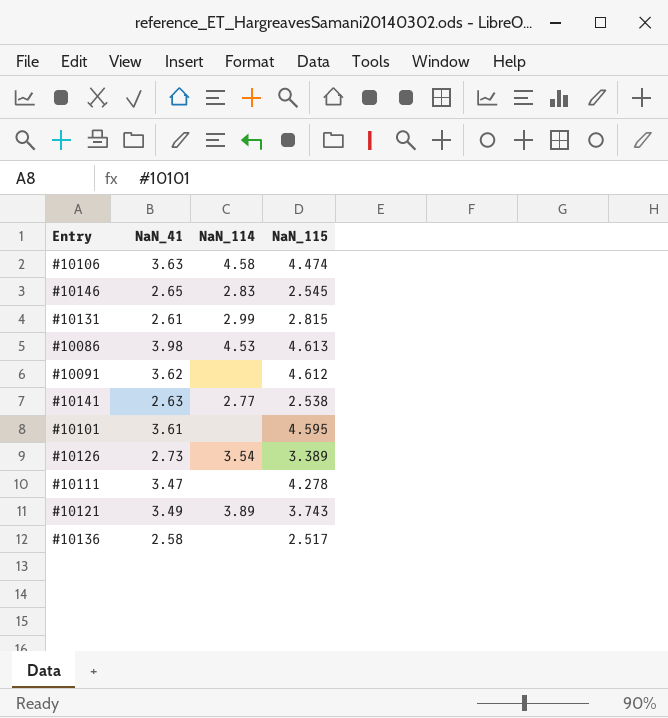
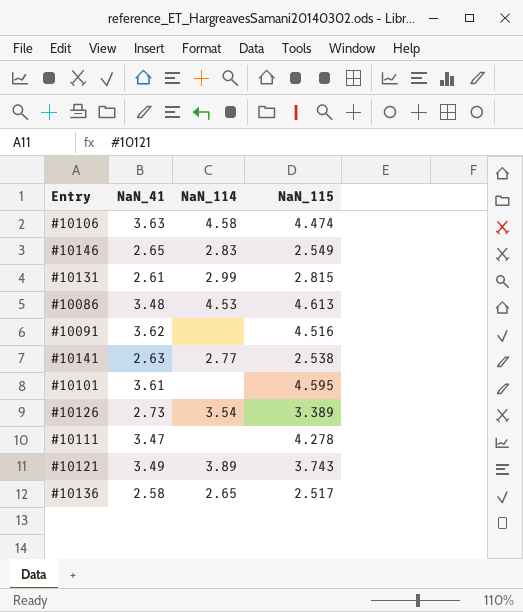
#10146 | NaN_115: 2.545 -> 2.549
#10086 | NaN_41: 3.98 -> 3.48
#10091 | NaN_115: 4.612 -> 4.516
#10136 | NaN_114: none -> 2.65

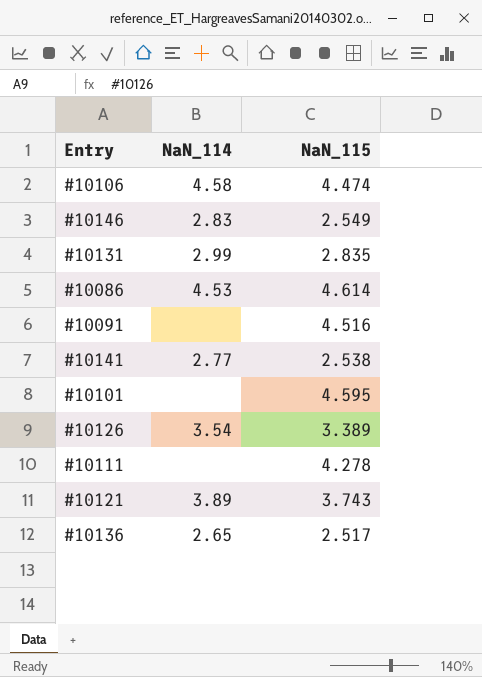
column NaN_41 | position: 2 -> none
#10131 | NaN_115: 2.815 -> 2.835
#10086 | NaN_115: 4.613 -> 4.614

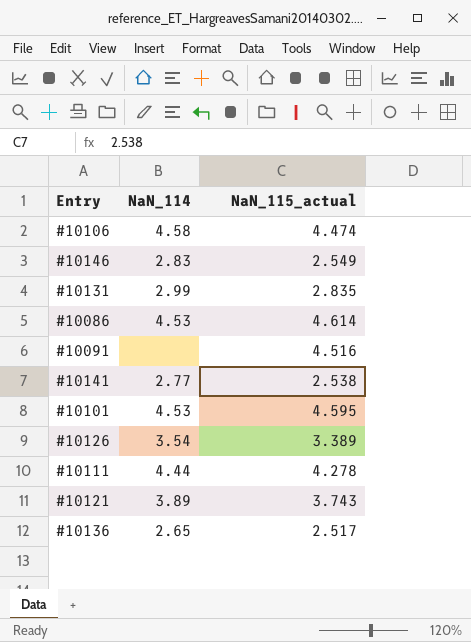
column name: NaN_115 -> NaN_115_actual
#10101 | NaN_114: none -> 4.53
#10111 | NaN_114: none -> 4.44

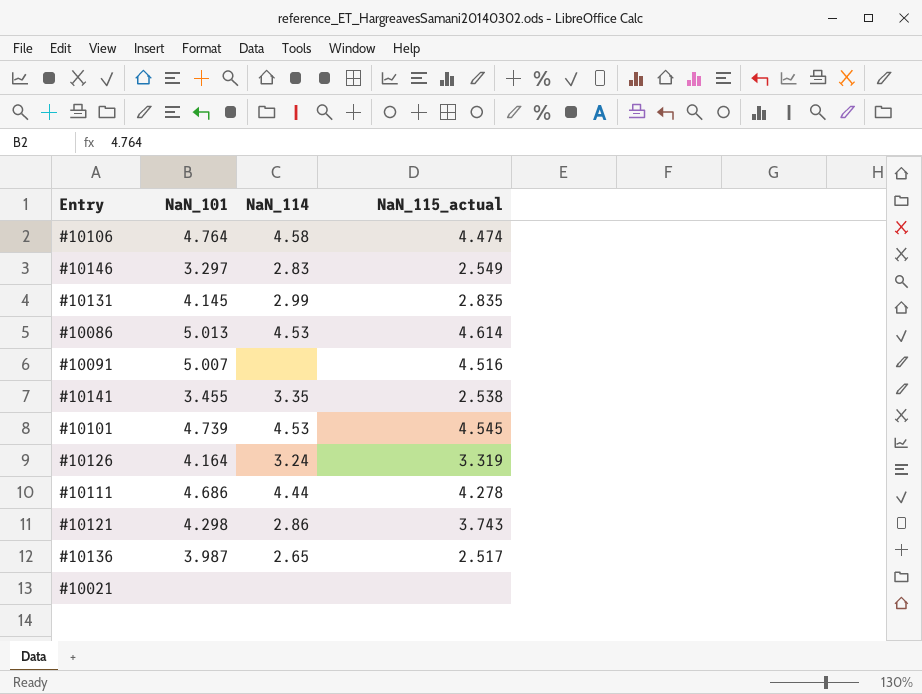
column NaN_101 | position: none -> 2
#10141 | NaN_114: 2.77 -> 3.35
#10101 | NaN_115_actual: 4.595 -> 4.545
#10126 | NaN_114: 3.54 -> 3.24
#10126 | NaN_115_actual: 3.389 -> 3.319
#10121 | NaN_114: 3.89 -> 2.86
row #10021: none -> none | none | none

